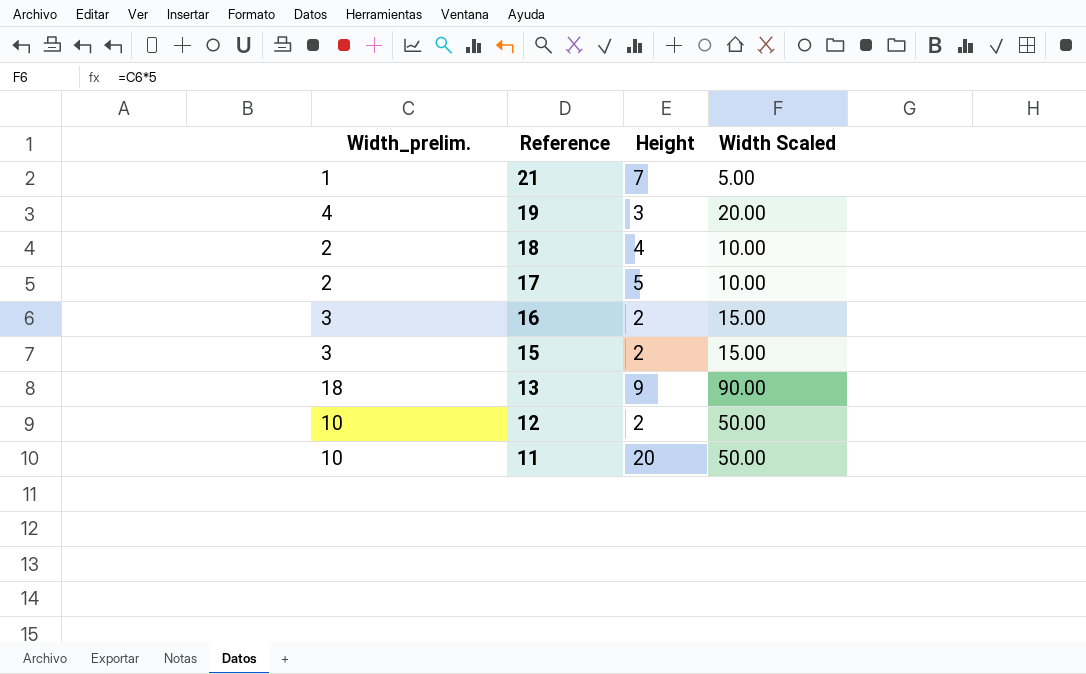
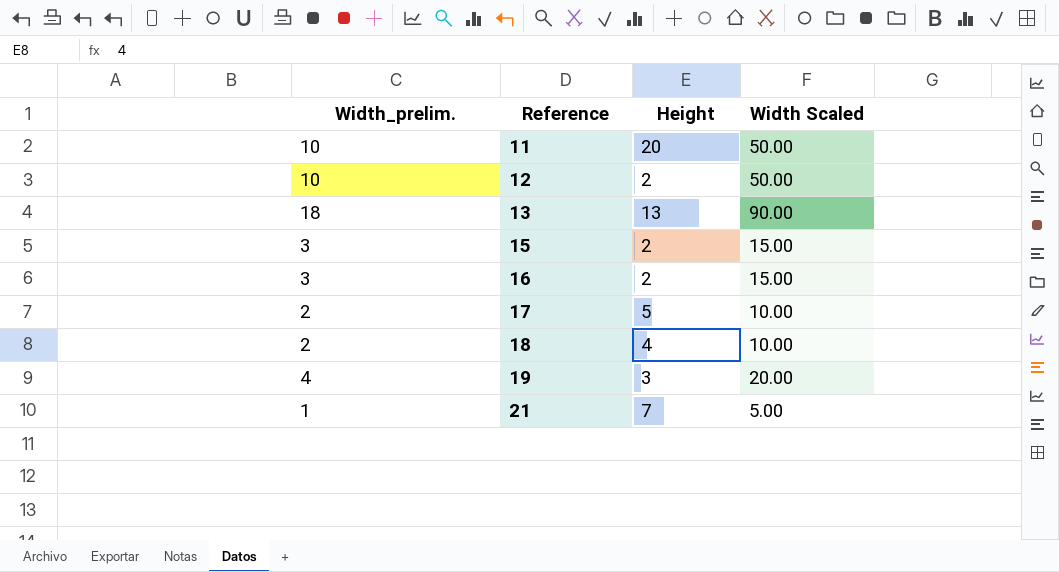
row order: Reference descending -> Reference ascending
13 | Height: 9 -> 13

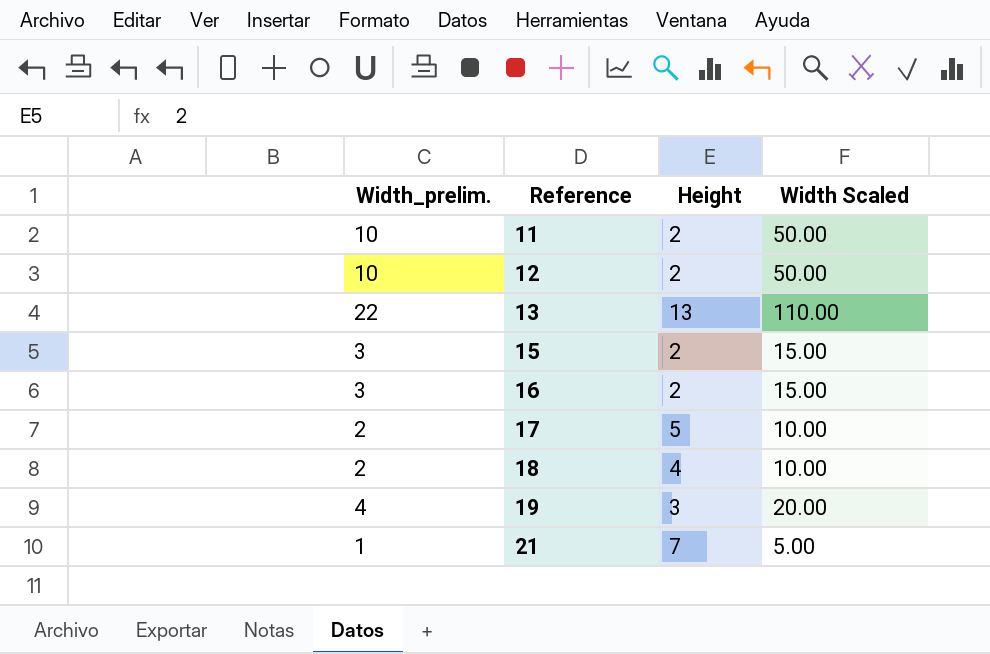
11 | Height: 20 -> 2
13 | Width_prelim.: 18 -> 22
13 | Width Scaled: 90.00 -> 110.00

